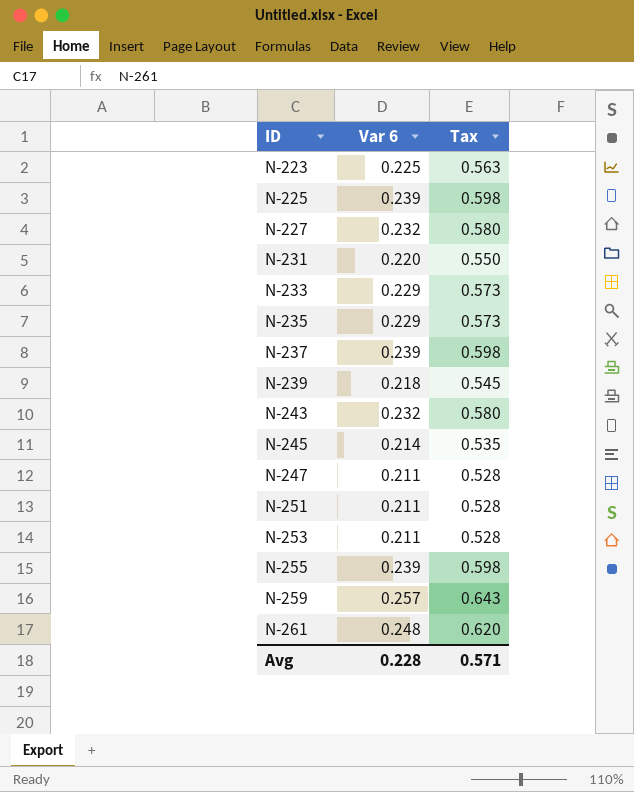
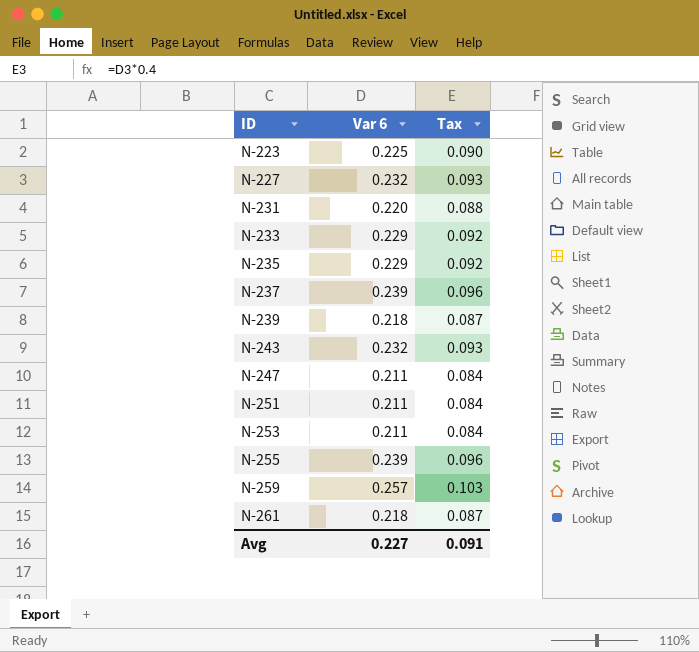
column Tax | formula: [Var 6] * 2.5 -> [Var 6] * 0.4
row N-225: 0.239 | 0.598 -> none
row N-245: 0.214 | 0.535 -> none
N-261 | Var 6: 0.248 -> 0.218
Avg | Var 6: 0.228 -> 0.227
Avg | Tax: 0.571 -> 0.091

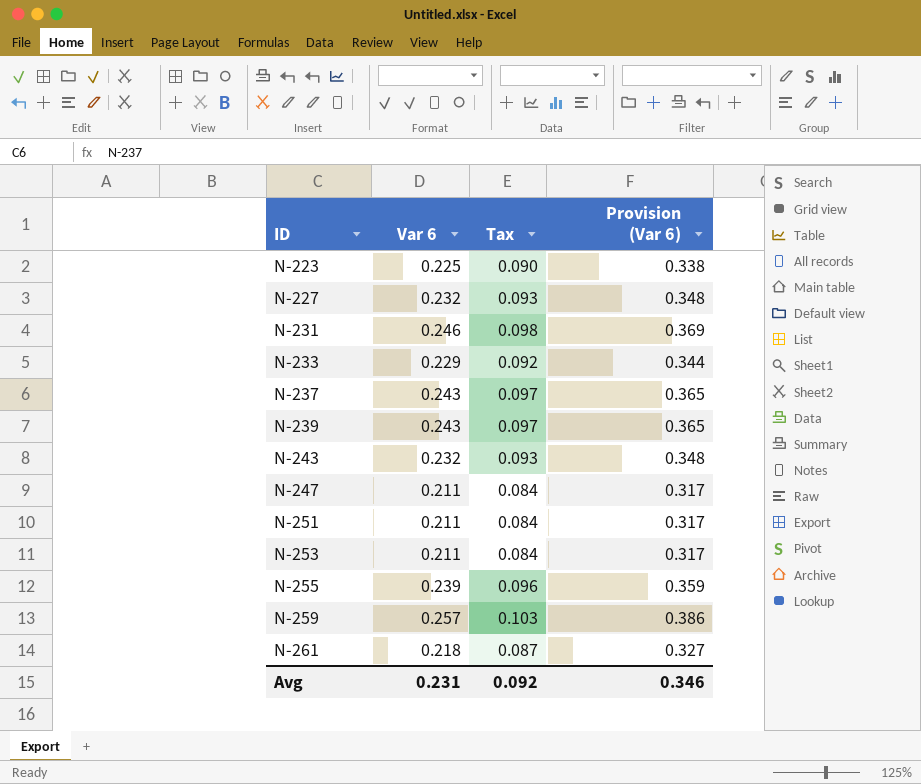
column Provision (Var 6) | formula: none -> [Var 6] * 1.5
row N-235: 0.229 | 0.092 -> none
N-231 | Var 6: 0.220 -> 0.246
N-231 | Tax: 0.088 -> 0.098
N-237 | Var 6: 0.239 -> 0.243
N-237 | Tax: 0.096 -> 0.097
N-239 | Var 6: 0.218 -> 0.243
N-239 | Tax: 0.087 -> 0.097
Avg | Var 6: 0.227 -> 0.231
Avg | Tax: 0.091 -> 0.092

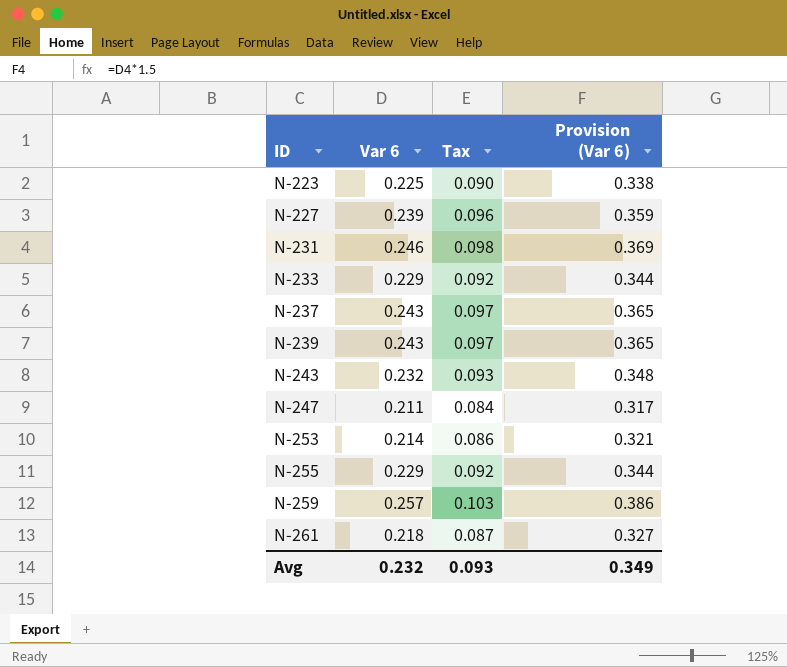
row N-251: 0.211 | 0.084 | 0.317 -> none
N-227 | Var 6: 0.232 -> 0.239
N-227 | Tax: 0.093 -> 0.096
N-227 | Provision (Var 6): 0.348 -> 0.359
N-253 | Var 6: 0.211 -> 0.214
N-253 | Tax: 0.084 -> 0.086
N-253 | Provision (Var 6): 0.317 -> 0.321
N-255 | Var 6: 0.239 -> 0.229
N-255 | Tax: 0.096 -> 0.092
N-255 | Provision (Var 6): 0.359 -> 0.344
Avg | Var 6: 0.231 -> 0.232
Avg | Tax: 0.092 -> 0.093
Avg | Provision (Var 6): 0.346 -> 0.349

